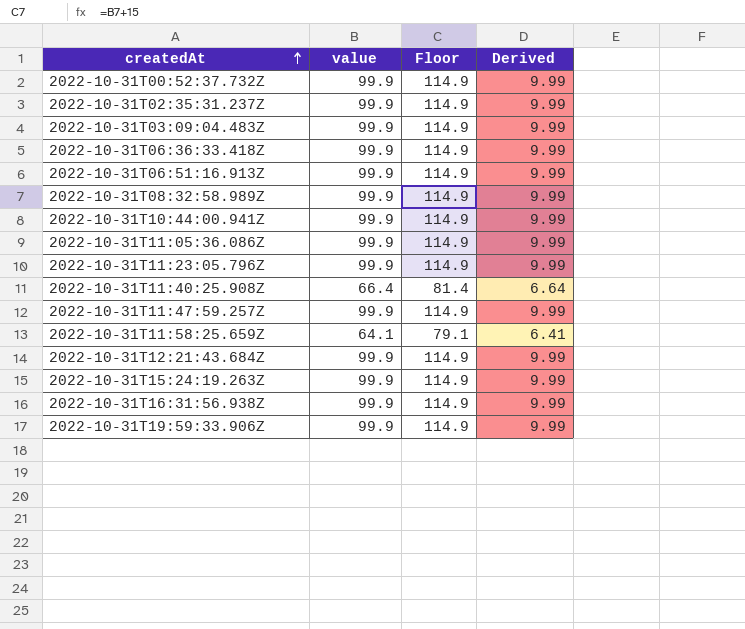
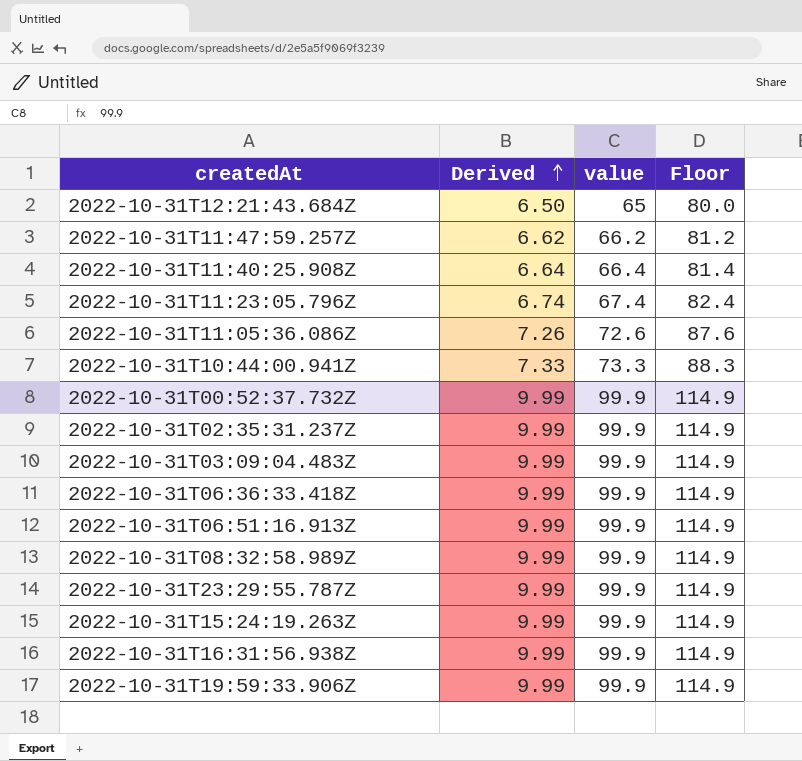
row order: createdAt ascending -> Derived ascending
column Derived | position: 4 -> 2
row 2022-10-31T11:58:25.659Z: 64.1 | 79.1 | 6.41 -> none
2022-10-31T12:21:43.684Z | Derived: 9.99 -> 6.50
2022-10-31T12:21:43.684Z | value: 99.9 -> 65
2022-10-31T12:21:43.684Z | Floor: 114.9 -> 80.0
2022-10-31T11:47:59.257Z | Derived: 9.99 -> 6.62
2022-10-31T11:47:59.257Z | value: 99.9 -> 66.2
2022-10-31T11:47:59.257Z | Floor: 114.9 -> 81.2
2022-10-31T11:23:05.796Z | Derived: 9.99 -> 6.74
2022-10-31T11:23:05.796Z | value: 99.9 -> 67.4
2022-10-31T11:23:05.796Z | Floor: 114.9 -> 82.4
2022-10-31T11:05:36.086Z | Derived: 9.99 -> 7.26
2022-10-31T11:05:36.086Z | value: 99.9 -> 72.6
2022-10-31T11:05:36.086Z | Floor: 114.9 -> 87.6
2022-10-31T10:44:00.941Z | Derived: 9.99 -> 7.33
2022-10-31T10:44:00.941Z | value: 99.9 -> 73.3
2022-10-31T10:44:00.941Z | Floor: 114.9 -> 88.3
row 2022-10-31T23:29:55.787Z: none -> 9.99 | 99.9 | 114.9

